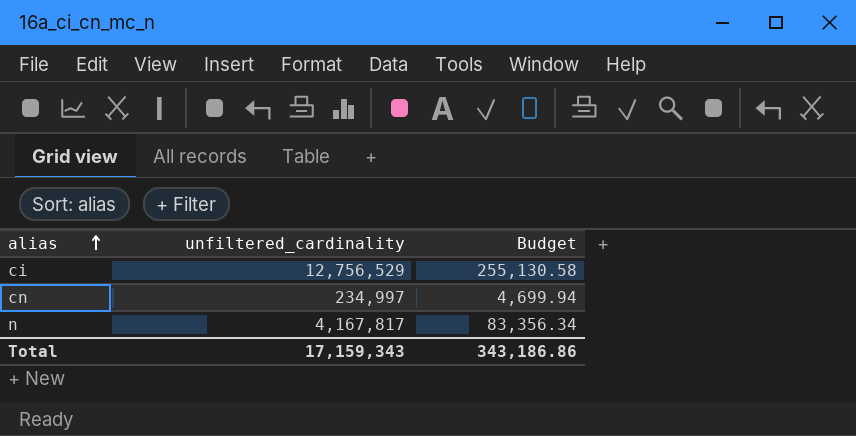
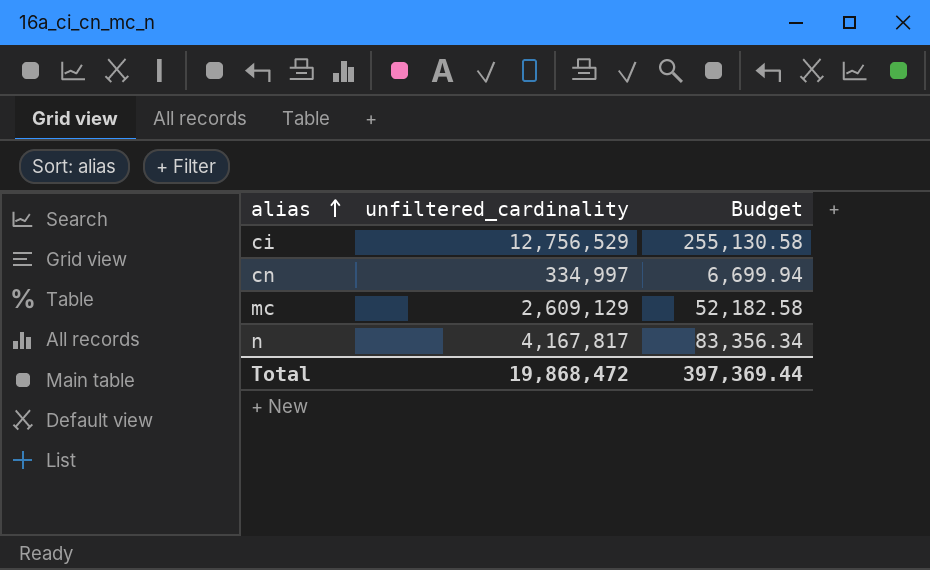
cn | unfiltered_cardinality: 234,997 -> 334,997
cn | Budget: 4,699.94 -> 6,699.94
row mc: none -> 2,609,129 | 52,182.58
Total | unfiltered_cardinality: 17,159,343 -> 19,868,472
Total | Budget: 343,186.86 -> 397,369.44

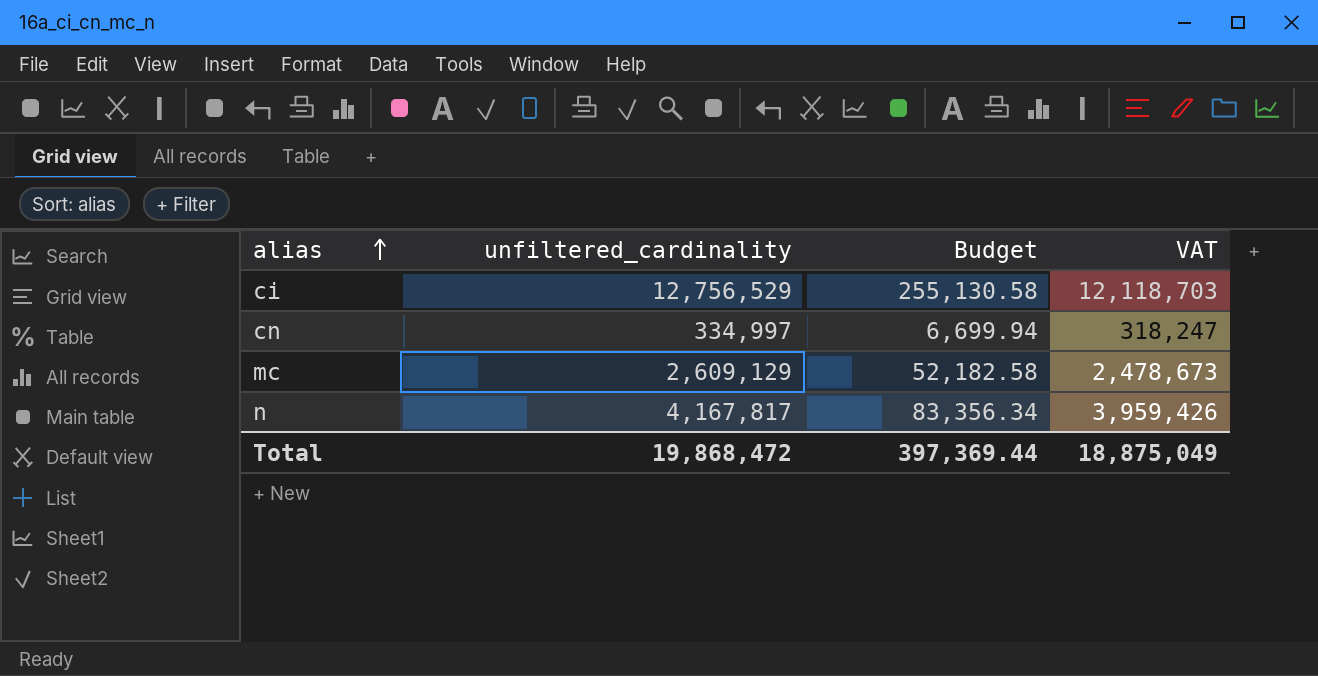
column VAT | formula: none -> [unfiltered_cardinality] * 0.95

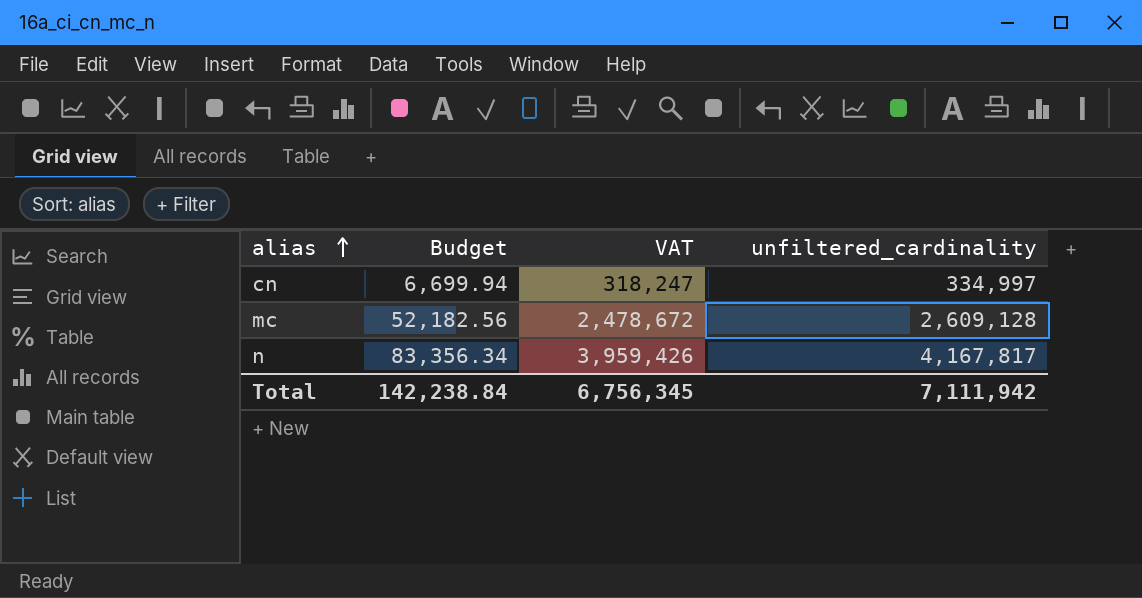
column unfiltered_cardinality | position: 2 -> 4
row ci: 12,756,529 | 255,130.58 | 12,118,703 -> none
mc | Budget: 52,182.58 -> 52,182.56
mc | VAT: 2,478,673 -> 2,478,672
mc | unfiltered_cardinality: 2,609,129 -> 2,609,128
Total | Budget: 397,369.44 -> 142,238.84
Total | VAT: 18,875,049 -> 6,756,345
Total | unfiltered_cardinality: 19,868,472 -> 7,111,942

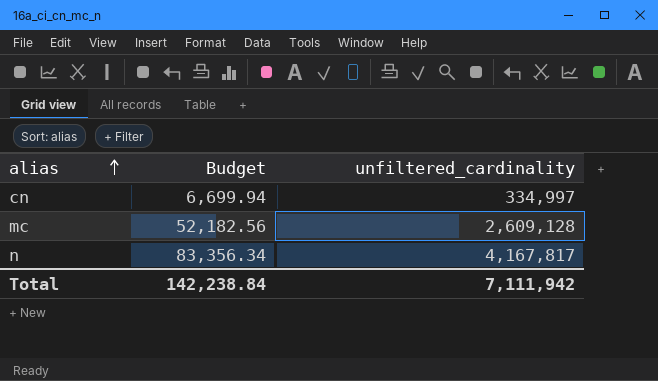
column VAT | formula: [unfiltered_cardinality] * 0.95 -> none

